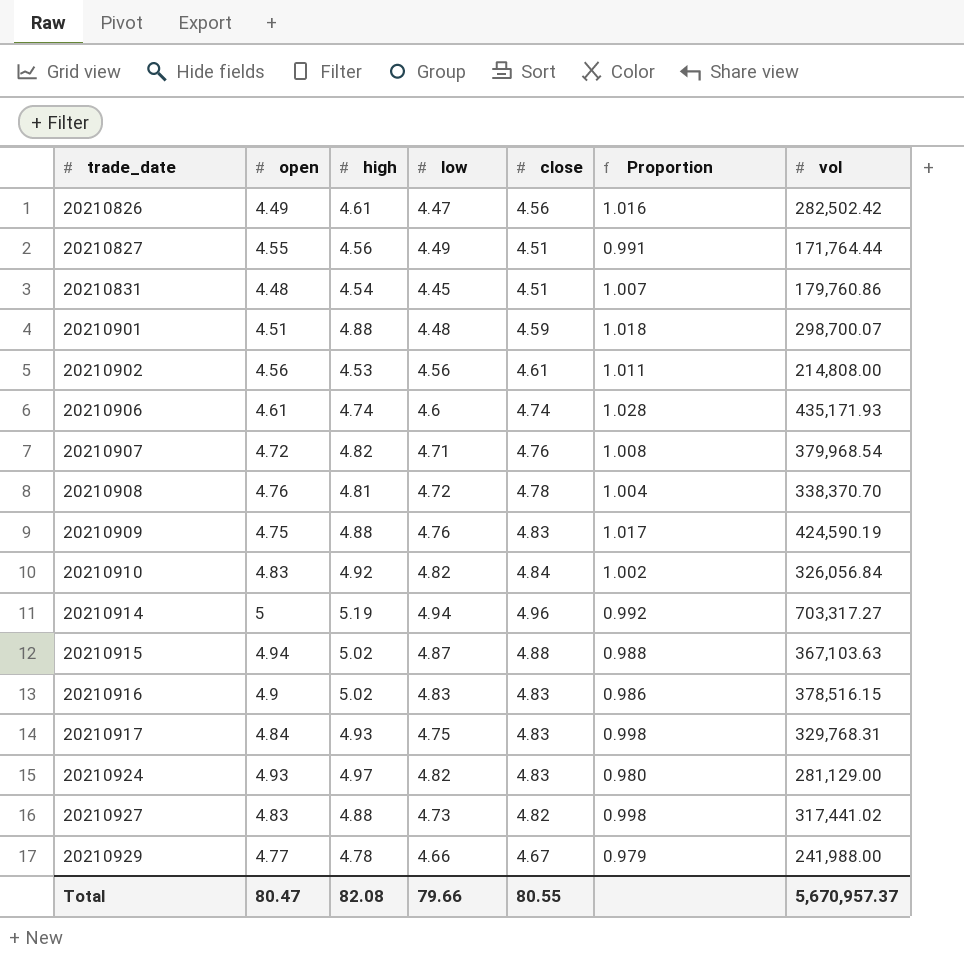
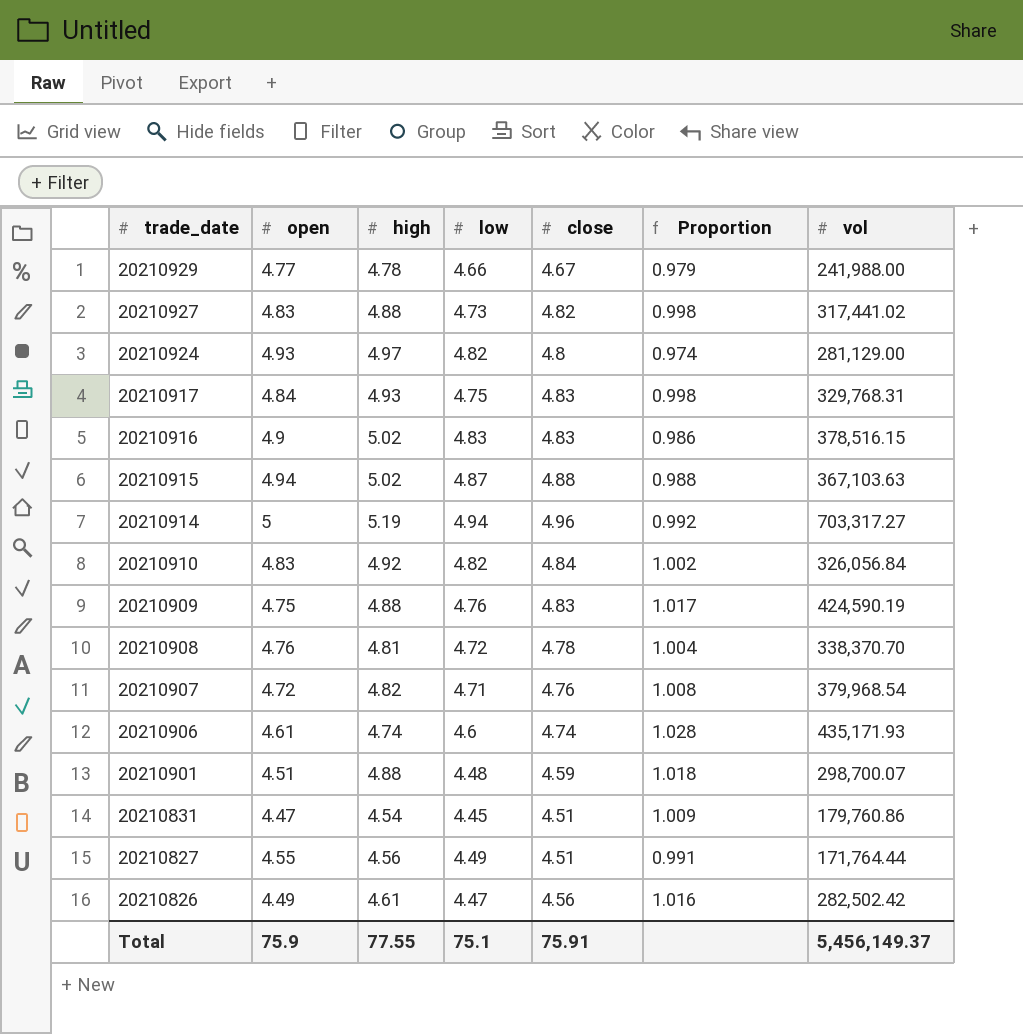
row order: trade_date ascending -> trade_date descending
row 20210902: 4.56 | 4.53 | 4.56 | 4.61 | 1.011 | 214,808.00 -> none
20210924 | close: 4.83 -> 4.8
20210924 | Proportion: 0.980 -> 0.974
20210831 | open: 4.48 -> 4.47
20210831 | Proportion: 1.007 -> 1.009
Total | open: 80.47 -> 75.9
Total | high: 82.08 -> 77.55
Total | low: 79.66 -> 75.1
Total | close: 80.55 -> 75.91
Total | vol: 5,670,957.37 -> 5,456,149.37

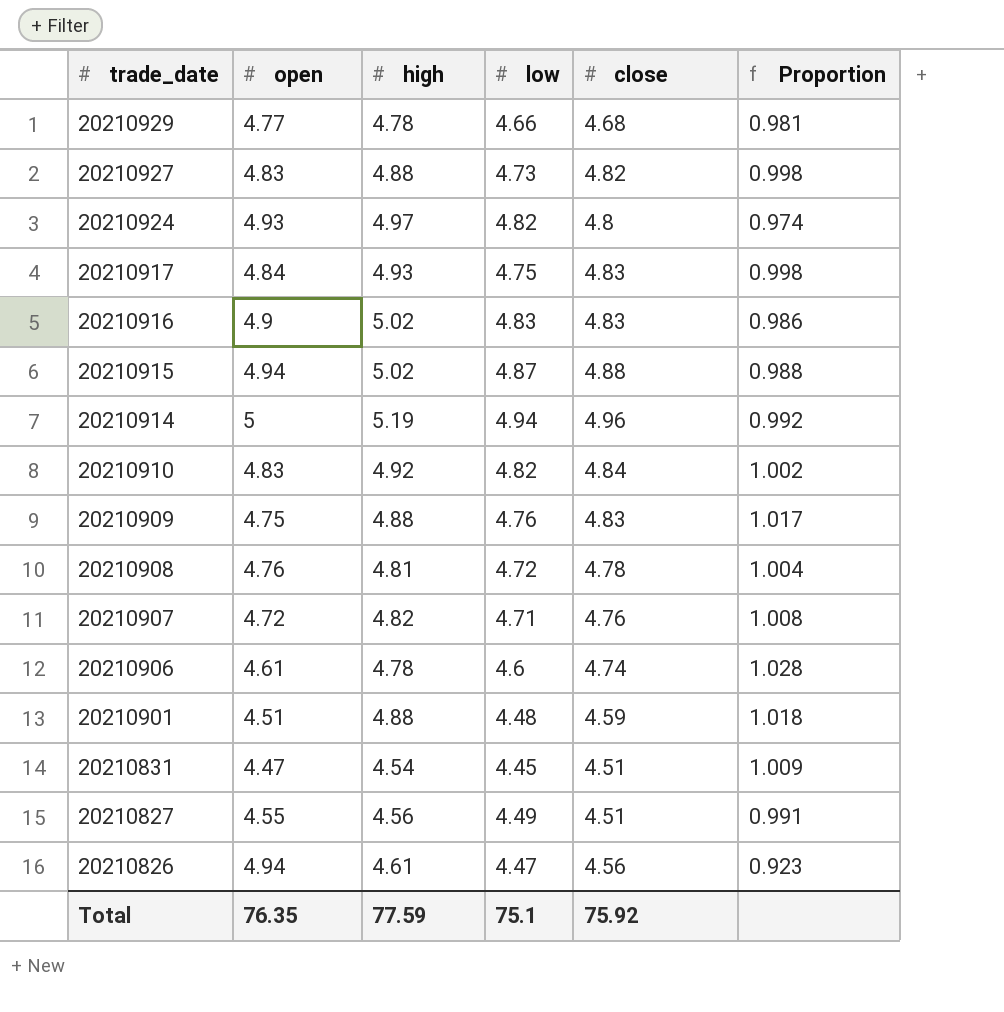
column vol | position: 7 -> none
20210929 | close: 4.67 -> 4.68
20210929 | Proportion: 0.979 -> 0.981
20210906 | high: 4.74 -> 4.78
20210826 | open: 4.49 -> 4.94
20210826 | Proportion: 1.016 -> 0.923
Total | open: 75.9 -> 76.35
Total | high: 77.55 -> 77.59
Total | close: 75.91 -> 75.92

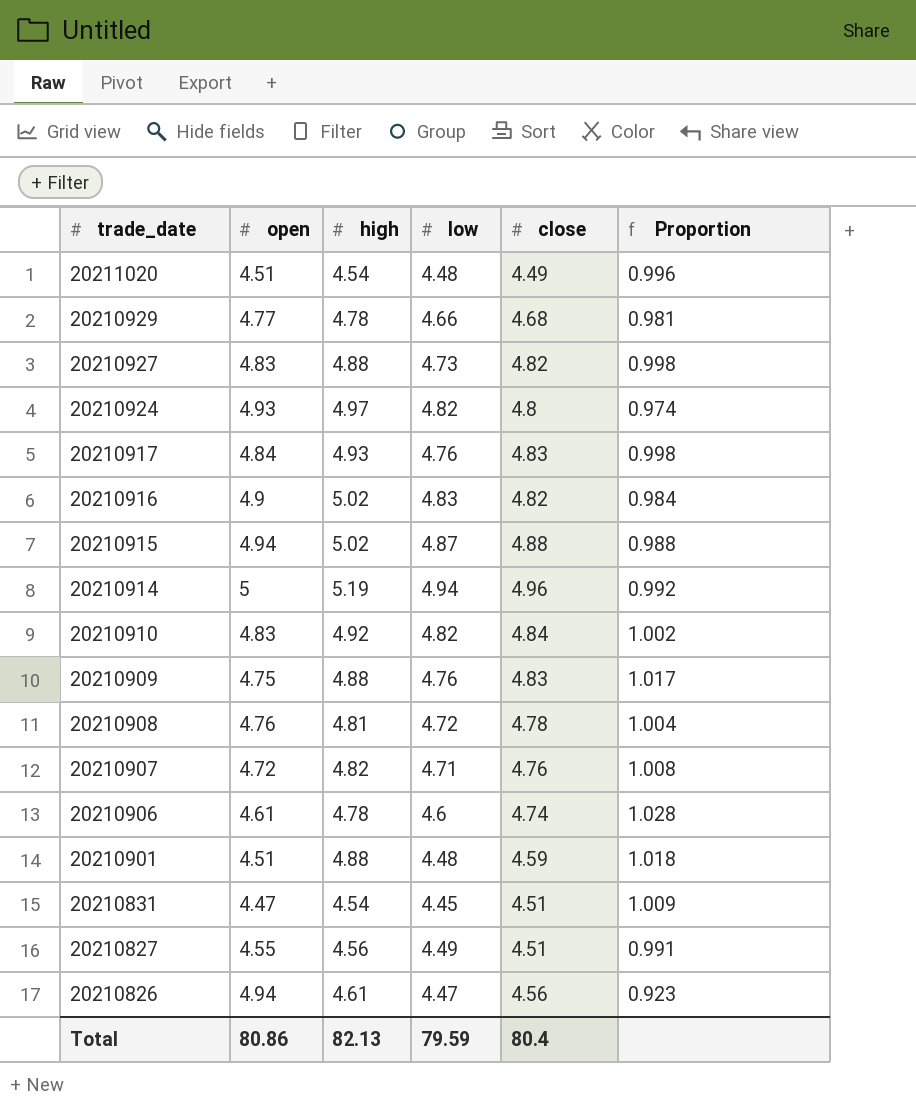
row 20211020: none -> 4.51 | 4.54 | 4.48 | 4.49 | 0.996
20210917 | low: 4.75 -> 4.76
20210916 | close: 4.83 -> 4.82
20210916 | Proportion: 0.986 -> 0.984
Total | open: 76.35 -> 80.86
Total | high: 77.59 -> 82.13
Total | low: 75.1 -> 79.59
Total | close: 75.92 -> 80.4

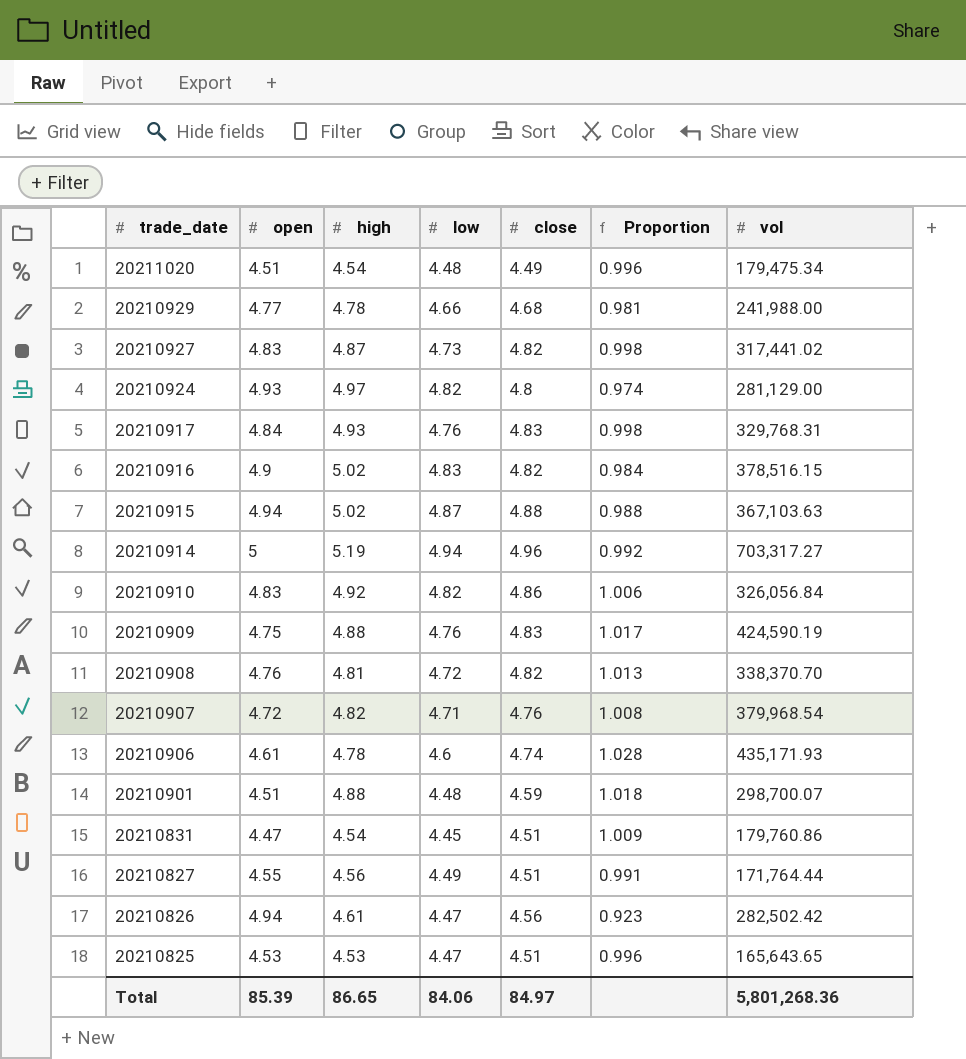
column vol | position: none -> 7
20210927 | high: 4.88 -> 4.87
20210910 | close: 4.84 -> 4.86
20210910 | Proportion: 1.002 -> 1.006
20210908 | close: 4.78 -> 4.82
20210908 | Proportion: 1.004 -> 1.013
row 20210825: none -> 4.53 | 4.53 | 4.47 | 4.51 | 0.996 | 165,643.65
Total | open: 80.86 -> 85.39
Total | high: 82.13 -> 86.65
Total | low: 79.59 -> 84.06
Total | close: 80.4 -> 84.97

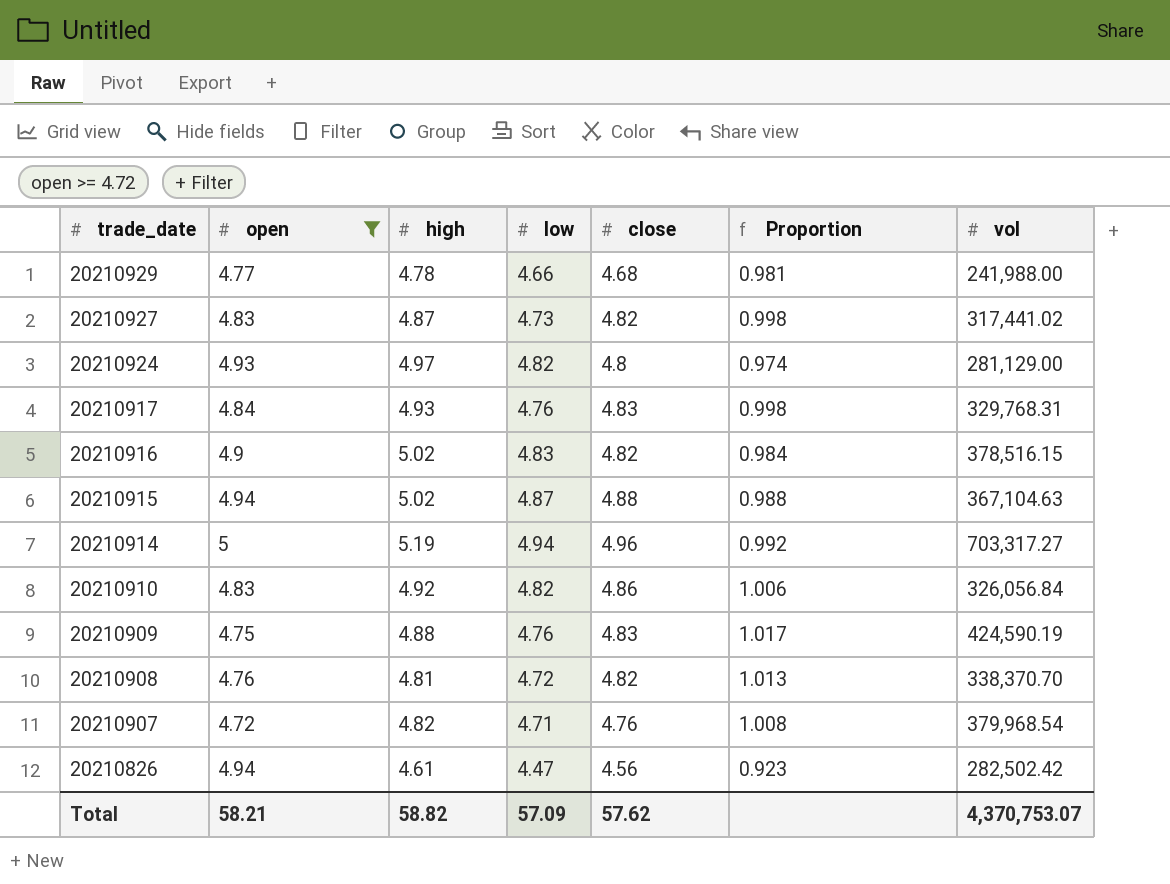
filter: none -> open >= 4.72
20210915 | vol: 367,103.63 -> 367,104.63
Total | open: 85.39 -> 58.21
Total | high: 86.65 -> 58.82
Total | low: 84.06 -> 57.09
Total | close: 84.97 -> 57.62
Total | vol: 5,801,268.36 -> 4,370,753.07

